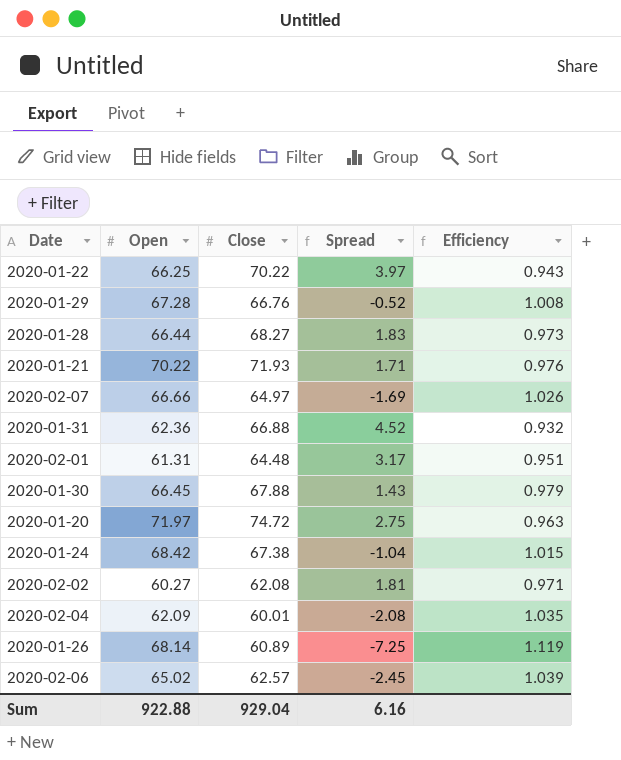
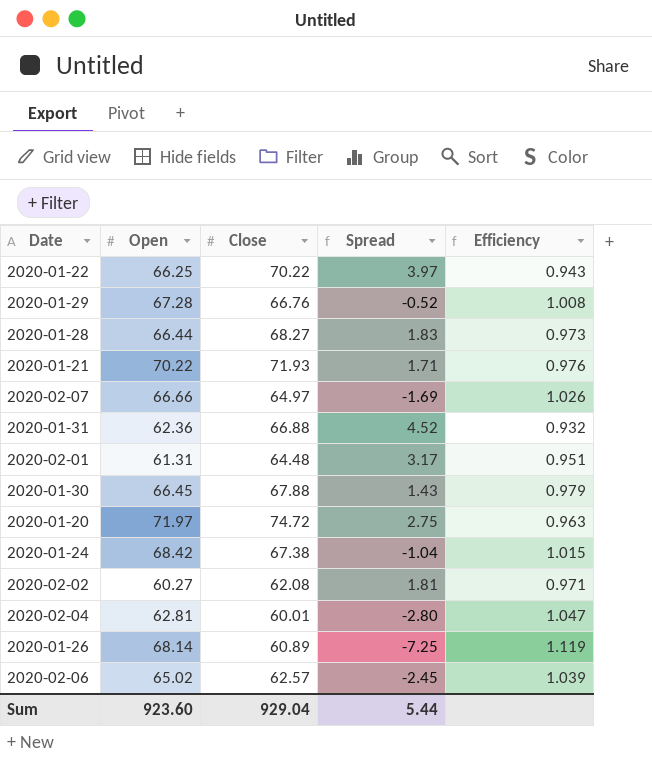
2020-02-04 | Open: 62.09 -> 62.81
2020-02-04 | Spread: -2.08 -> -2.80
2020-02-04 | Efficiency: 1.035 -> 1.047
Sum | Open: 922.88 -> 923.60
Sum | Spread: 6.16 -> 5.44

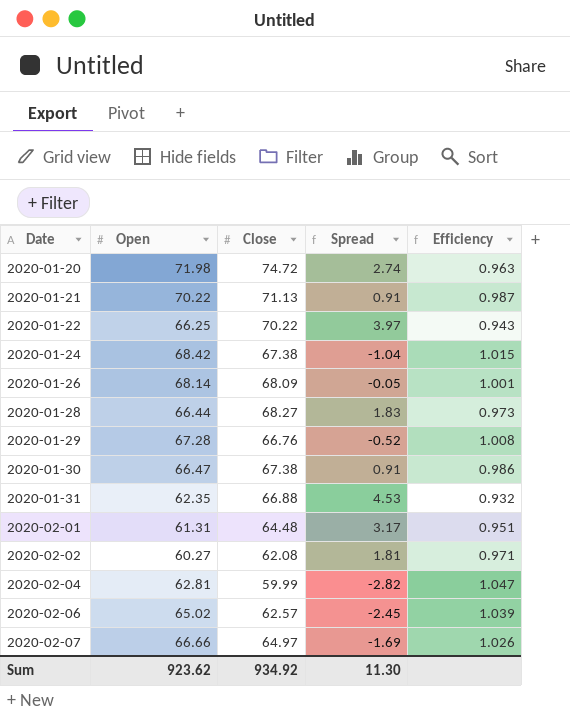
row order: none -> Date ascending
2020-01-20 | Open: 71.97 -> 71.98
2020-01-20 | Spread: 2.75 -> 2.74
2020-01-21 | Close: 71.93 -> 71.13
2020-01-21 | Spread: 1.71 -> 0.91
2020-01-21 | Efficiency: 0.976 -> 0.987
2020-01-26 | Close: 60.89 -> 68.09
2020-01-26 | Spread: -7.25 -> -0.05
2020-01-26 | Efficiency: 1.119 -> 1.001
2020-01-30 | Open: 66.45 -> 66.47
2020-01-30 | Close: 67.88 -> 67.38
2020-01-30 | Spread: 1.43 -> 0.91
2020-01-30 | Efficiency: 0.979 -> 0.986
2020-01-31 | Open: 62.36 -> 62.35
2020-01-31 | Spread: 4.52 -> 4.53
2020-02-04 | Close: 60.01 -> 59.99
2020-02-04 | Spread: -2.80 -> -2.82
Sum | Open: 923.60 -> 923.62
Sum | Close: 929.04 -> 934.92
Sum | Spread: 5.44 -> 11.30

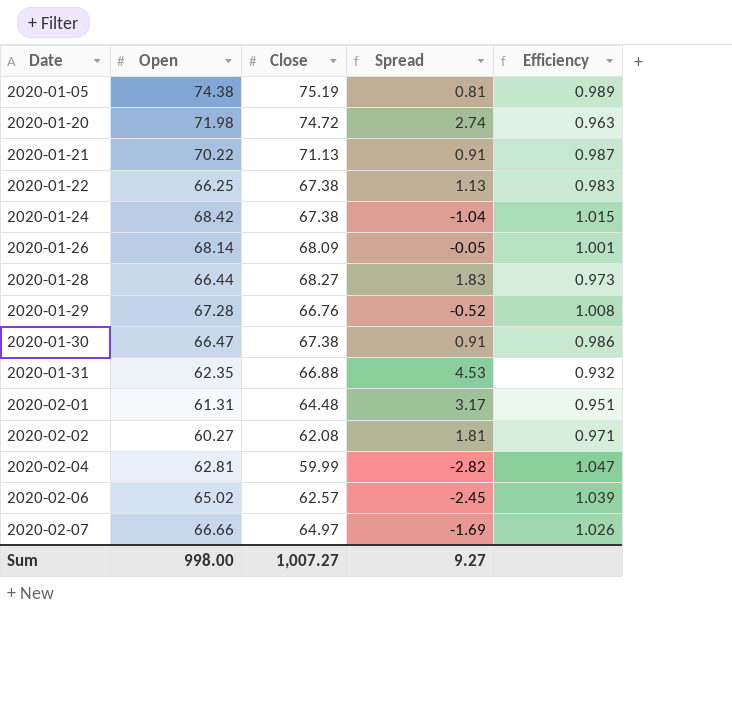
row 2020-01-05: none -> 74.38 | 75.19 | 0.81 | 0.989
2020-01-22 | Close: 70.22 -> 67.38
2020-01-22 | Spread: 3.97 -> 1.13
2020-01-22 | Efficiency: 0.943 -> 0.983
Sum | Open: 923.62 -> 998.00
Sum | Close: 934.92 -> 1,007.27
Sum | Spread: 11.30 -> 9.27

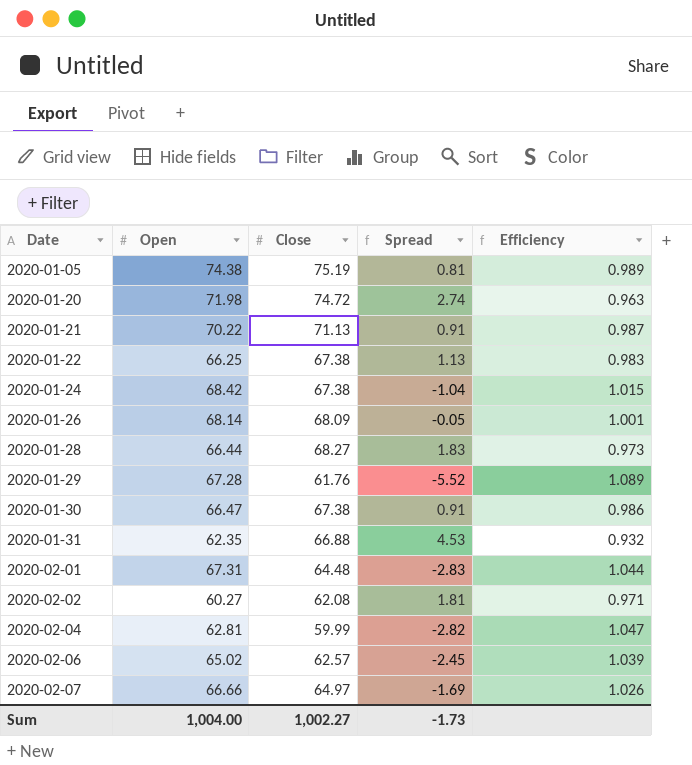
2020-01-29 | Close: 66.76 -> 61.76
2020-01-29 | Spread: -0.52 -> -5.52
2020-01-29 | Efficiency: 1.008 -> 1.089
2020-02-01 | Open: 61.31 -> 67.31
2020-02-01 | Spread: 3.17 -> -2.83
2020-02-01 | Efficiency: 0.951 -> 1.044
Sum | Open: 998.00 -> 1,004.00
Sum | Close: 1,007.27 -> 1,002.27
Sum | Spread: 9.27 -> -1.73

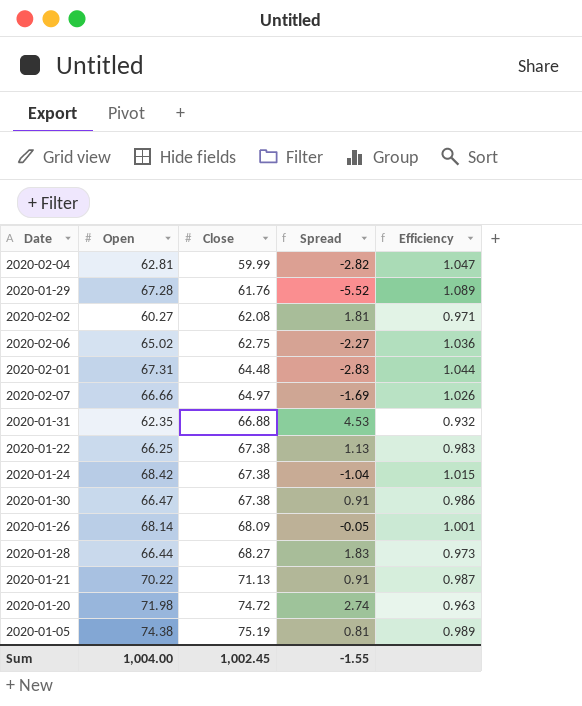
row order: Date ascending -> Close ascending
2020-02-06 | Close: 62.57 -> 62.75
2020-02-06 | Spread: -2.45 -> -2.27
2020-02-06 | Efficiency: 1.039 -> 1.036
Sum | Close: 1,002.27 -> 1,002.45
Sum | Spread: -1.73 -> -1.55

